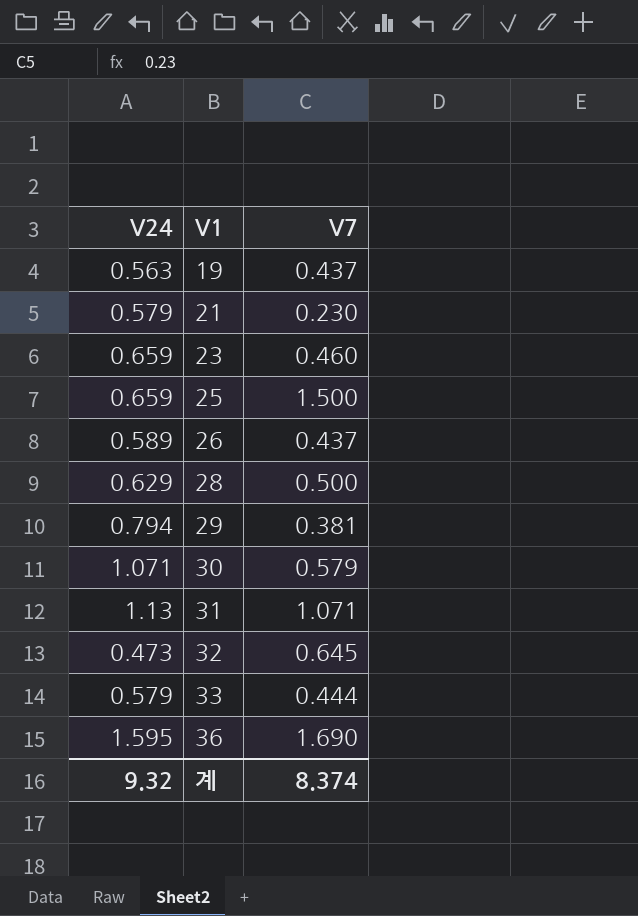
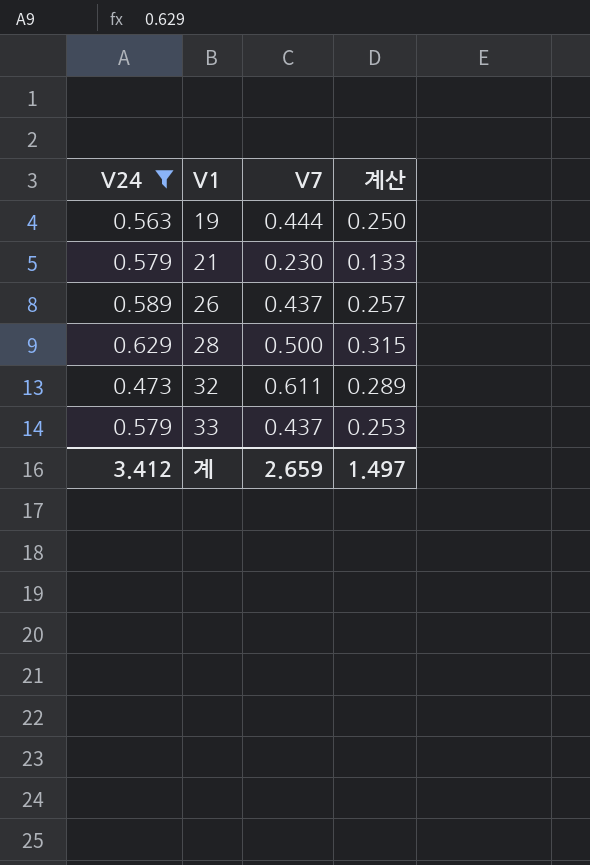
filter: none -> V24 <= 0.629
column 계산 | formula: none -> [V24] * [V7]
19 | V7: 0.437 -> 0.444
32 | V7: 0.645 -> 0.611
33 | V7: 0.444 -> 0.437
계 | V24: 9.32 -> 3.412
계 | V7: 8.374 -> 2.659

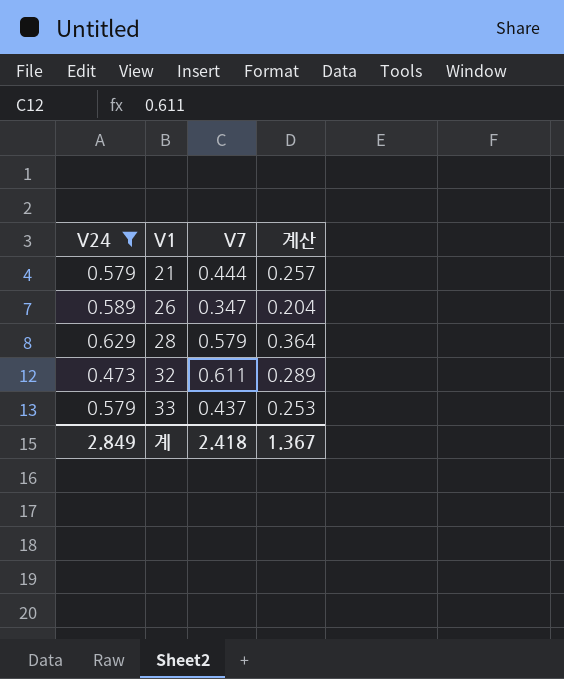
row 19: 0.563 | 0.444 | 0.250 -> none
21 | V7: 0.230 -> 0.444
21 | 계산: 0.133 -> 0.257
26 | V7: 0.437 -> 0.347
26 | 계산: 0.257 -> 0.204
28 | V7: 0.500 -> 0.579
28 | 계산: 0.315 -> 0.364
계 | V24: 3.412 -> 2.849
계 | V7: 2.659 -> 2.418
계 | 계산: 1.497 -> 1.367

